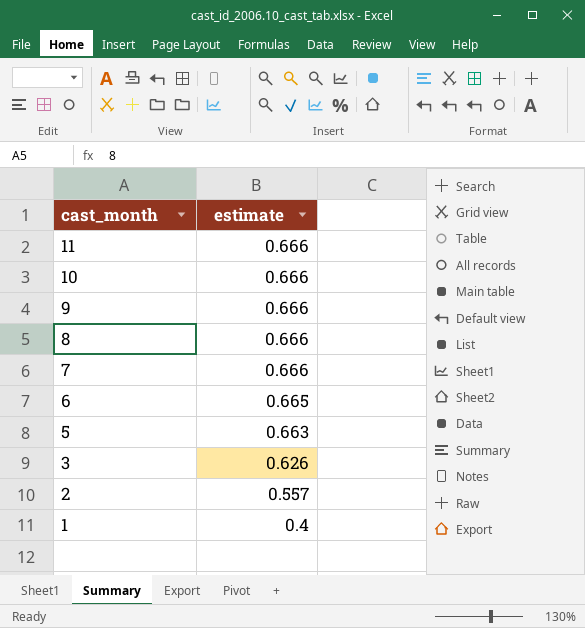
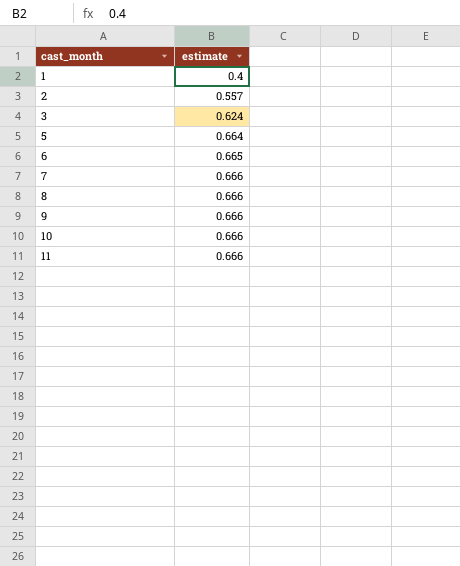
row order: cast_month descending -> cast_month ascending
3 | estimate: 0.626 -> 0.624
5 | estimate: 0.663 -> 0.664

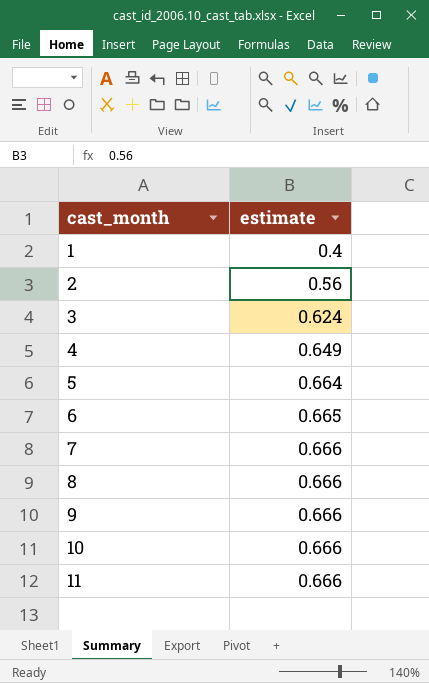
2 | estimate: 0.557 -> 0.56
row 4: none -> 0.649

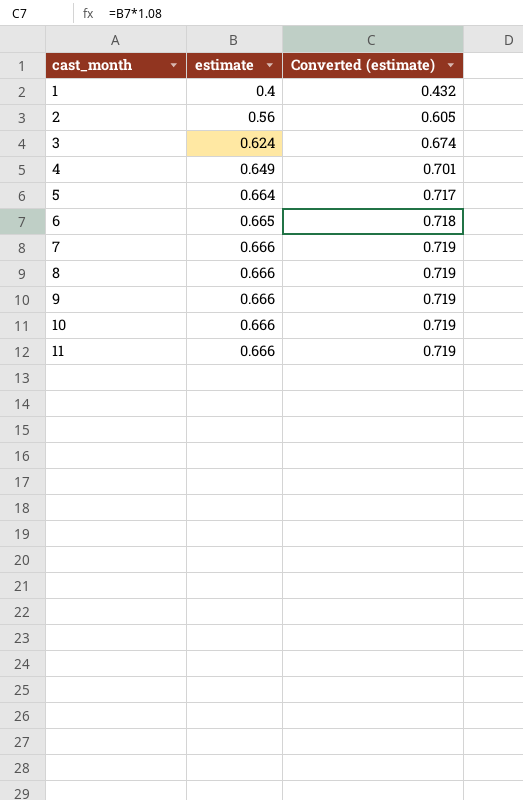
column Converted (estimate) | formula: none -> [estimate] * 1.08

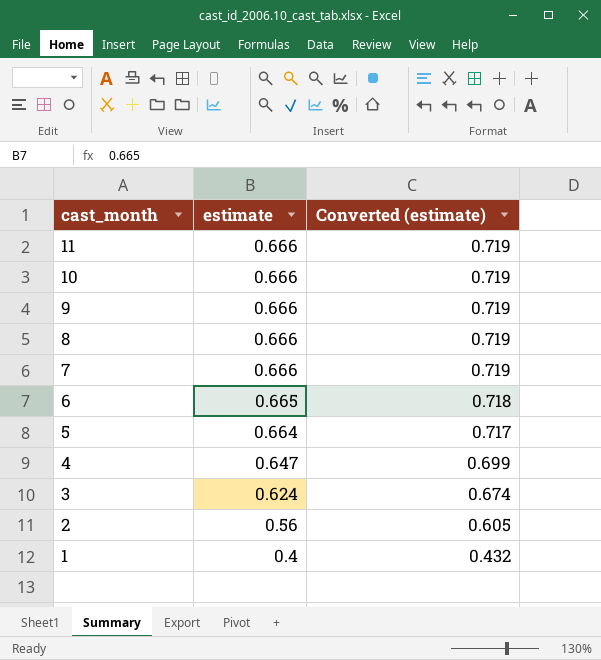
row order: cast_month ascending -> cast_month descending
4 | estimate: 0.649 -> 0.647
4 | Converted (estimate): 0.701 -> 0.699

